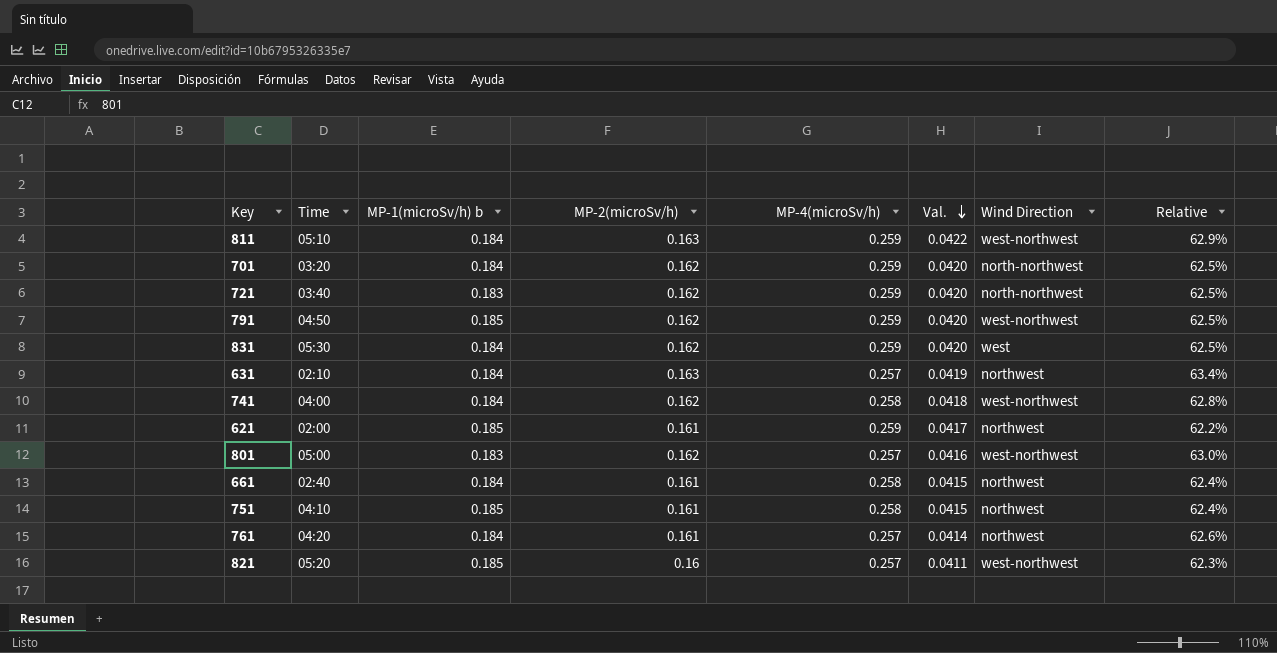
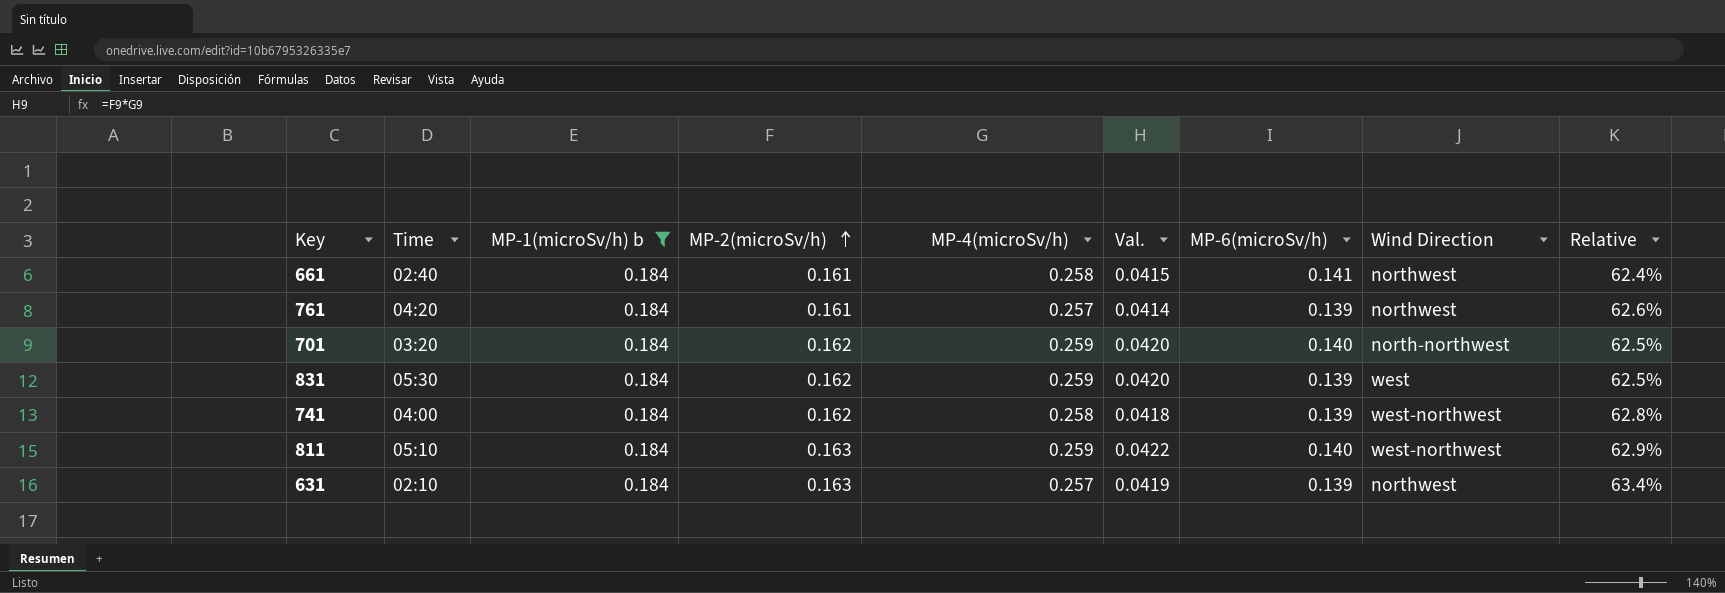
filter: none -> MP-1(microSv/h) b = 0.184
row order: Val. descending -> MP-2(microSv/h) ascending
column MP-6(microSv/h) | position: none -> 7

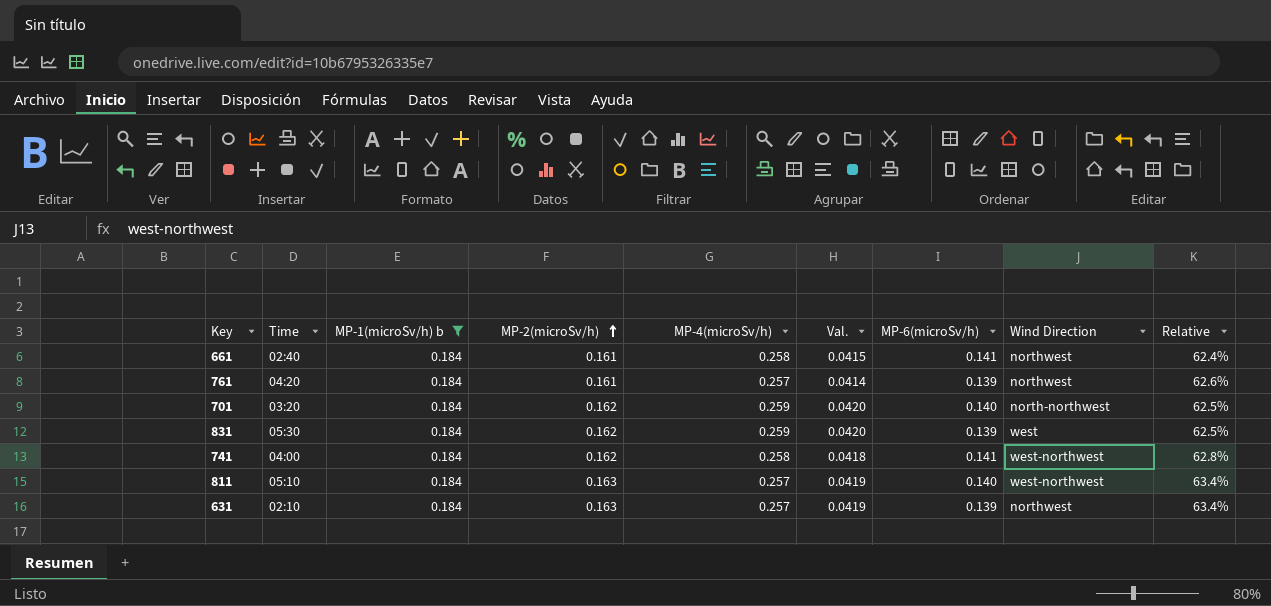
741 | MP-6(microSv/h): 0.139 -> 0.141
811 | MP-4(microSv/h): 0.259 -> 0.257
811 | Val.: 0.0422 -> 0.0419
811 | Relative: 62.9% -> 63.4%

